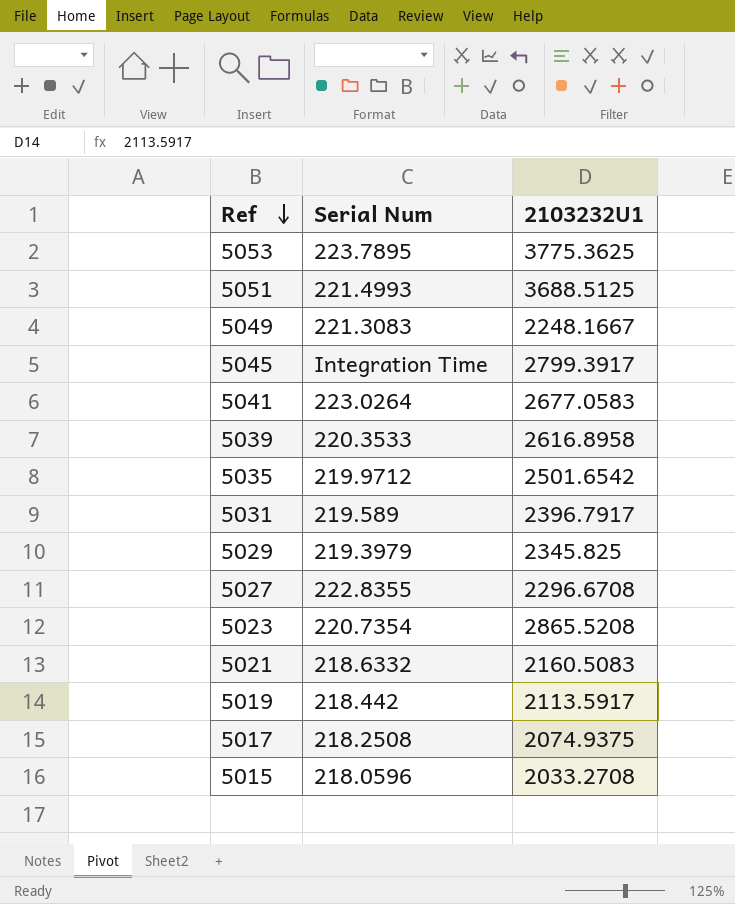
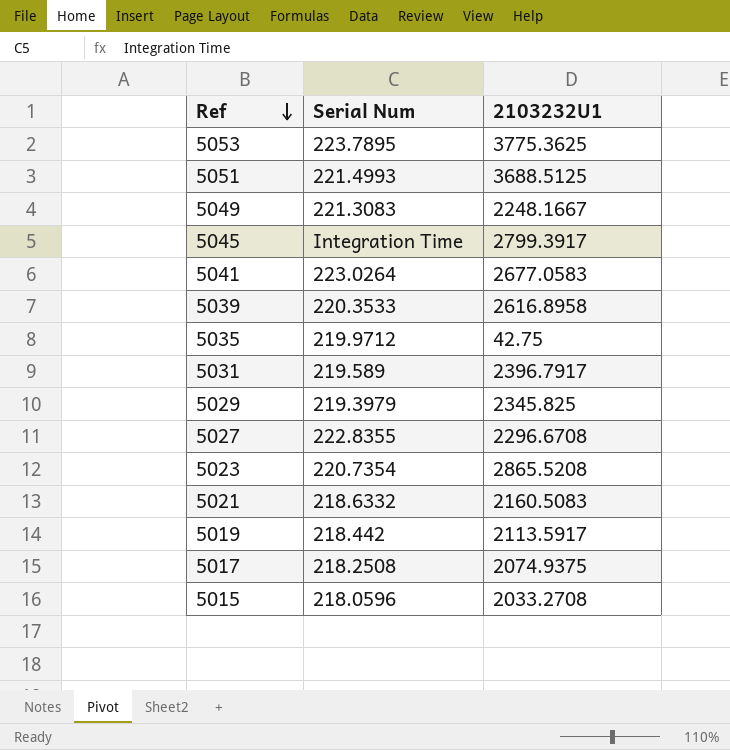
5035 | 2103232U1: 2501.6542 -> 42.75

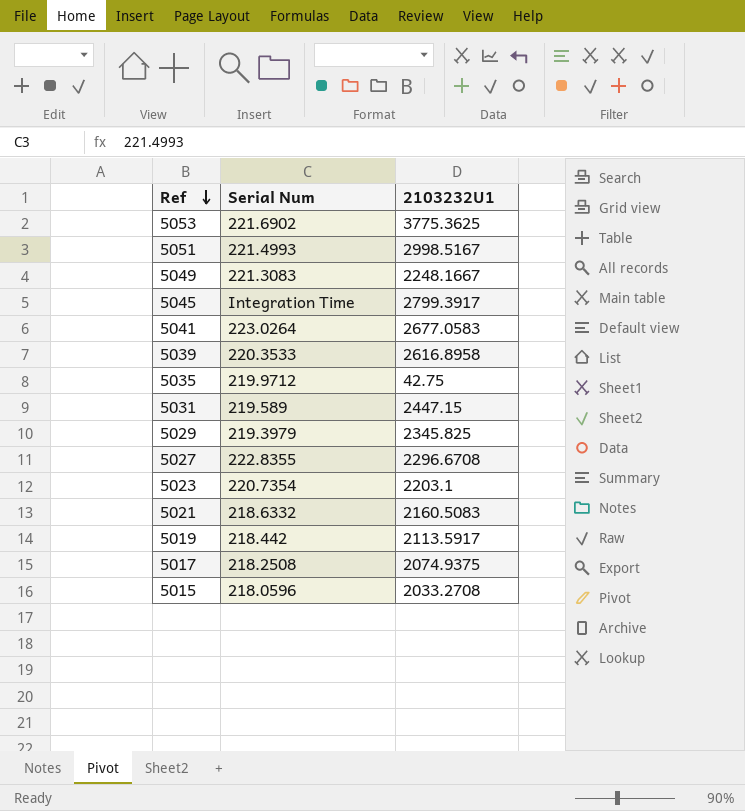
5053 | Serial Num: 223.7895 -> 221.6902
5051 | 2103232U1: 3688.5125 -> 2998.5167
5031 | 2103232U1: 2396.7917 -> 2447.15
5023 | 2103232U1: 2865.5208 -> 2203.1

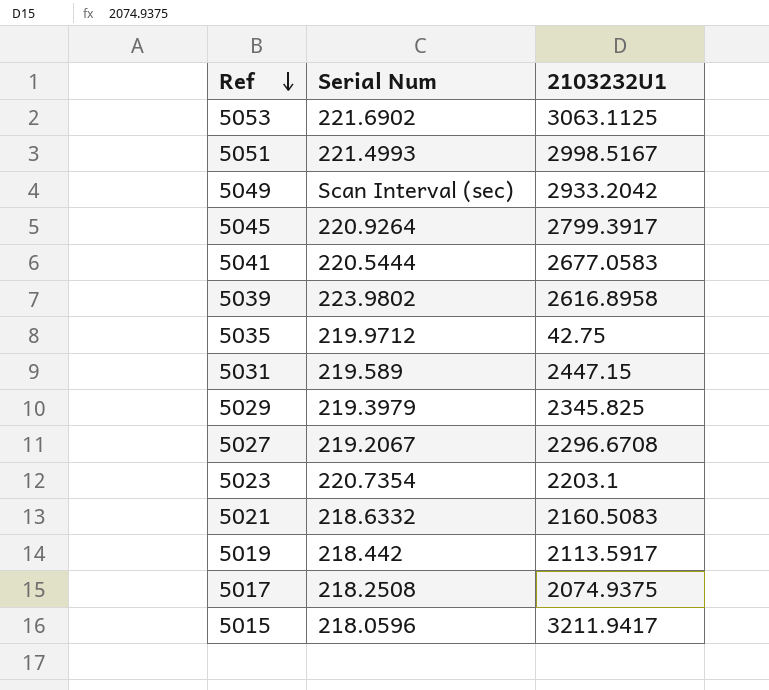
5053 | 2103232U1: 3775.3625 -> 3063.1125
5049 | Serial Num: 221.3083 -> Scan Interval (sec)
5049 | 2103232U1: 2248.1667 -> 2933.2042
5045 | Serial Num: Integration Time -> 220.9264
5041 | Serial Num: 223.0264 -> 220.5444
5039 | Serial Num: 220.3533 -> 223.9802
5027 | Serial Num: 222.8355 -> 219.2067
5015 | 2103232U1: 2033.2708 -> 3211.9417

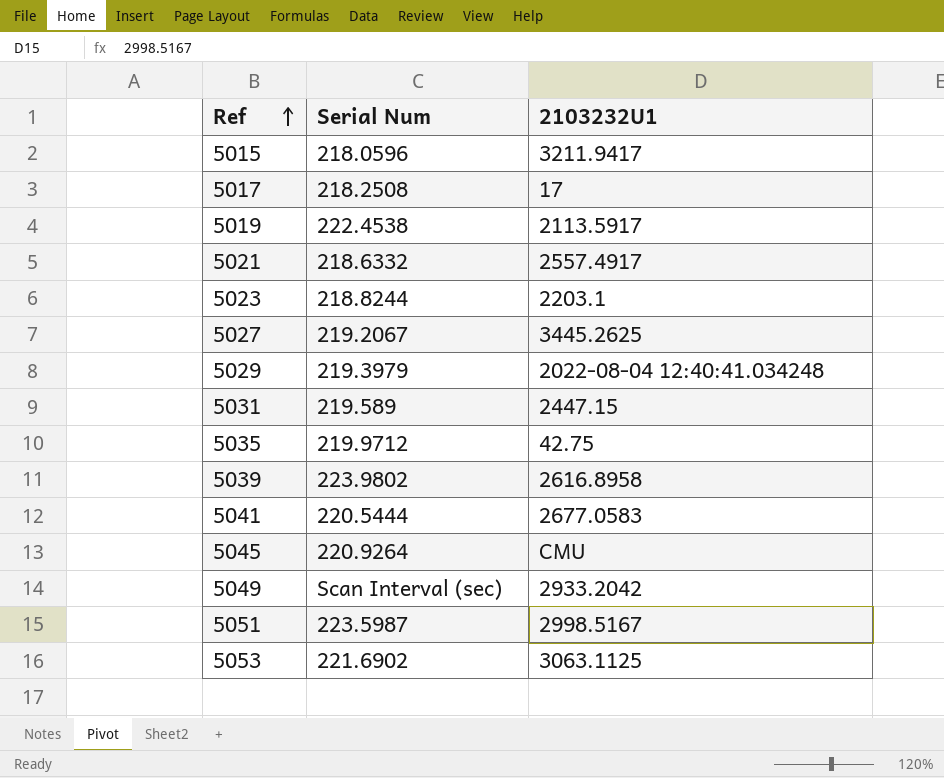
row order: Ref descending -> Ref ascending
5017 | 2103232U1: 2074.9375 -> 17
5019 | Serial Num: 218.442 -> 222.4538
5021 | 2103232U1: 2160.5083 -> 2557.4917
5023 | Serial Num: 220.7354 -> 218.8244
5027 | 2103232U1: 2296.6708 -> 3445.2625
5029 | 2103232U1: 2345.825 -> 2022-08-04 12:40:41.034248
5045 | 2103232U1: 2799.3917 -> CMU
5051 | Serial Num: 221.4993 -> 223.5987

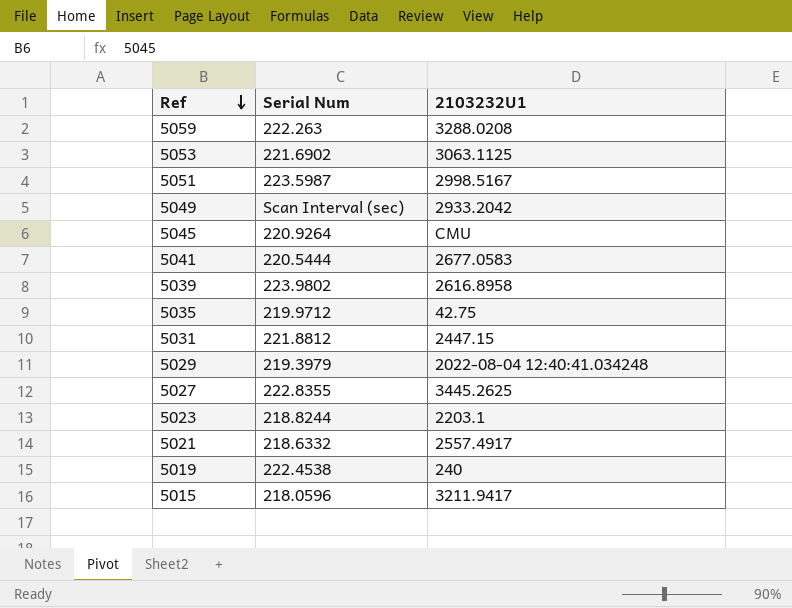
row order: Ref ascending -> Ref descending
row 5017: 218.2508 | 17 -> none
row 5059: none -> 222.263 | 3288.0208
5031 | Serial Num: 219.589 -> 221.8812
5027 | Serial Num: 219.2067 -> 222.8355
5019 | 2103232U1: 2113.5917 -> 240

